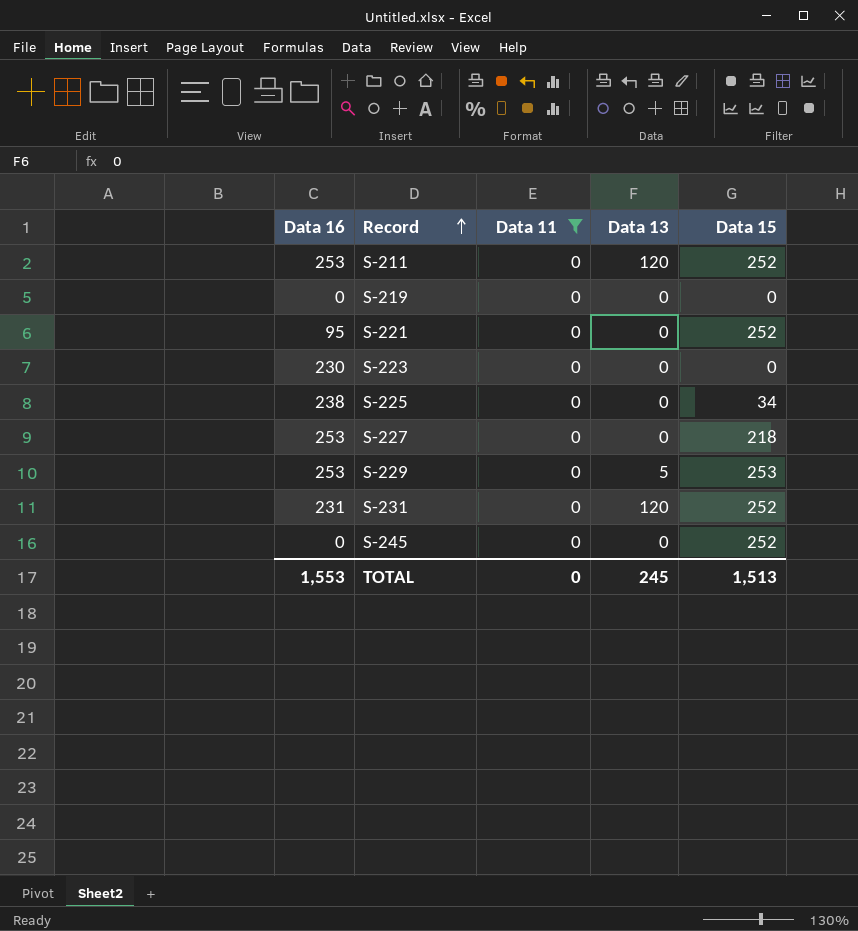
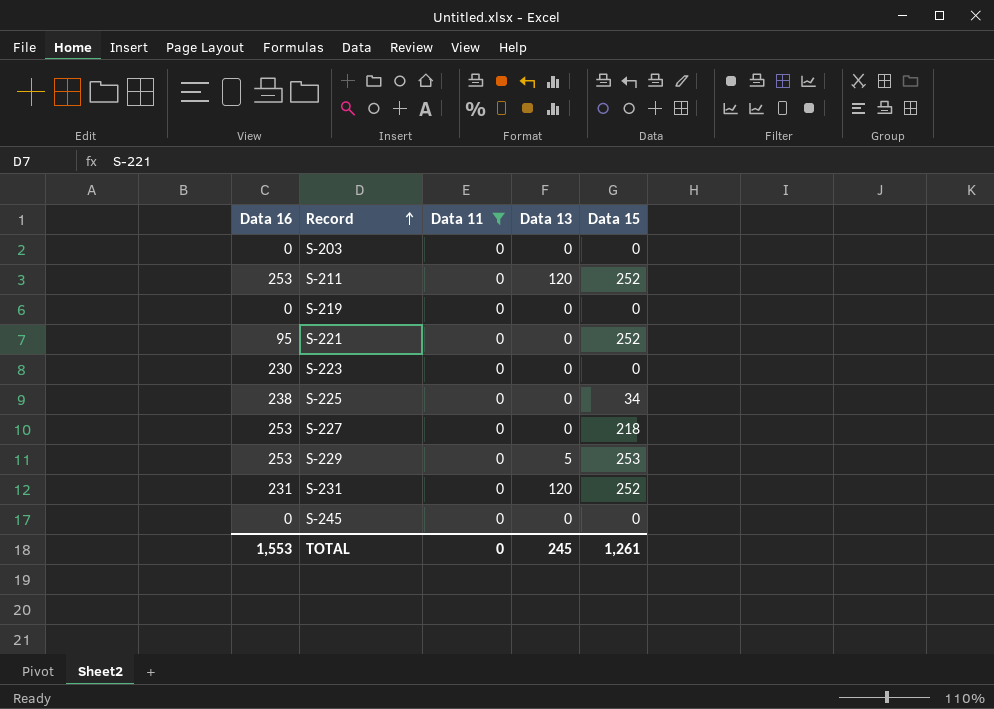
row S-203: none -> 0 | 0 | 0 | 0
S-245 | Data 15: 252 -> 0
TOTAL | Data 15: 1,513 -> 1,261

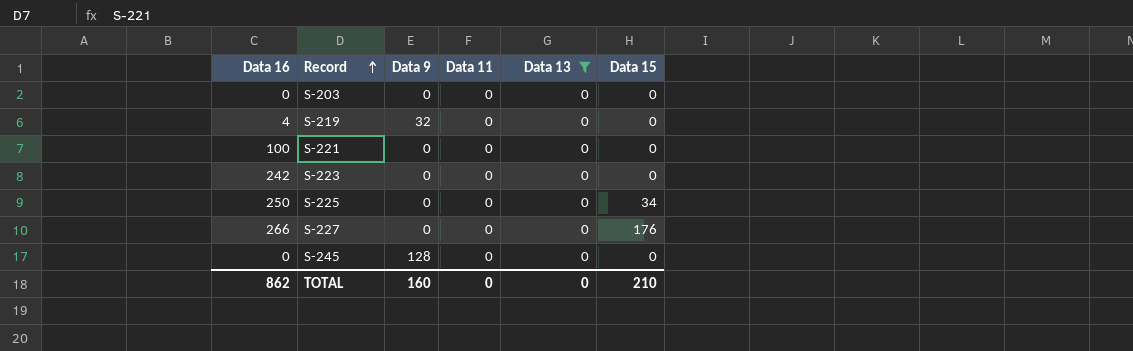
filter: Data 11 = 0 -> Data 13 = 0
column Data 9 | position: none -> 3
S-219 | Data 16: 0 -> 4
S-221 | Data 16: 95 -> 100
S-221 | Data 15: 252 -> 0
S-223 | Data 16: 230 -> 242
S-225 | Data 16: 238 -> 250
S-227 | Data 16: 253 -> 266
S-227 | Data 15: 218 -> 176
TOTAL | Data 16: 1,553 -> 862
TOTAL | Data 13: 245 -> 0
TOTAL | Data 15: 1,261 -> 210

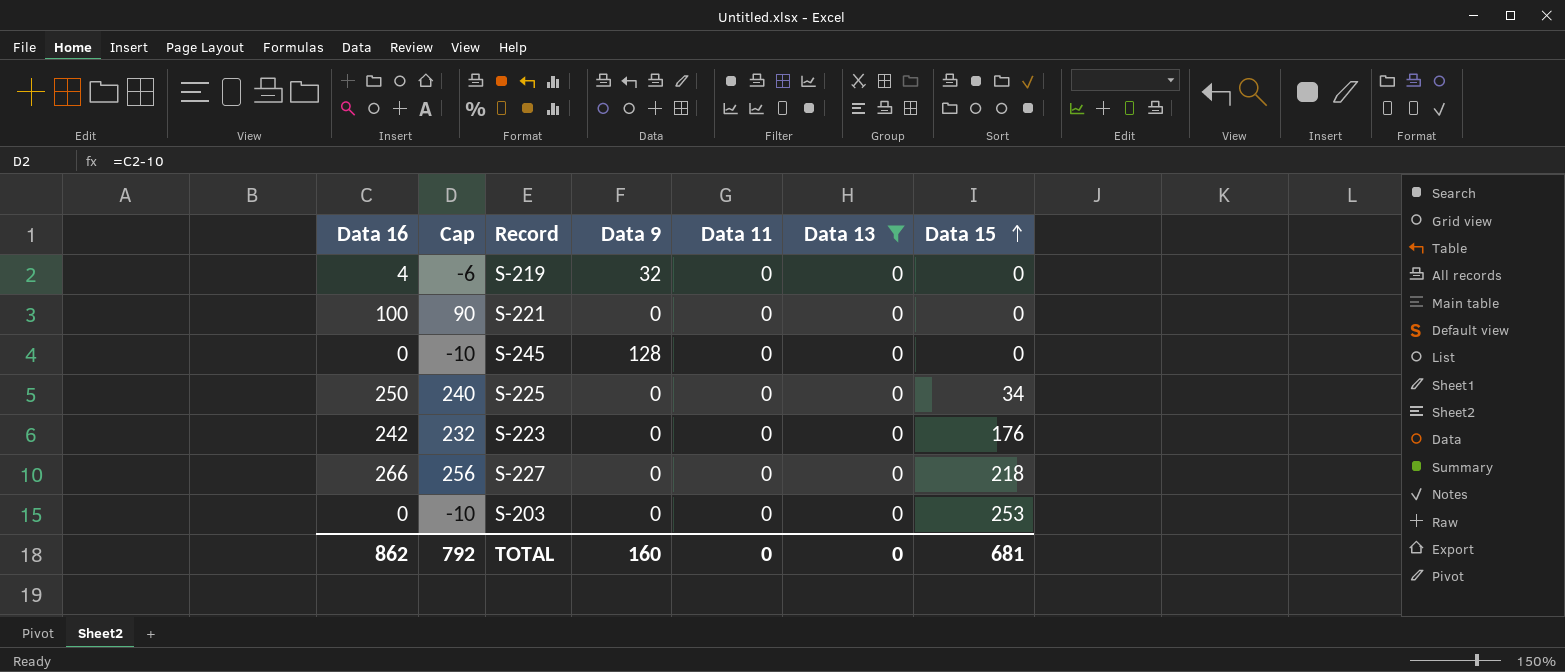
row order: Record ascending -> Data 15 ascending
column Cap | formula: none -> [Data 16] - 10
S-223 | Data 15: 0 -> 176
S-227 | Data 15: 176 -> 218
S-203 | Data 15: 0 -> 253
TOTAL | Data 15: 210 -> 681

